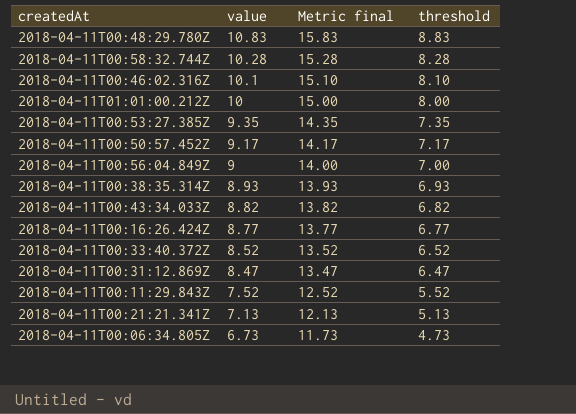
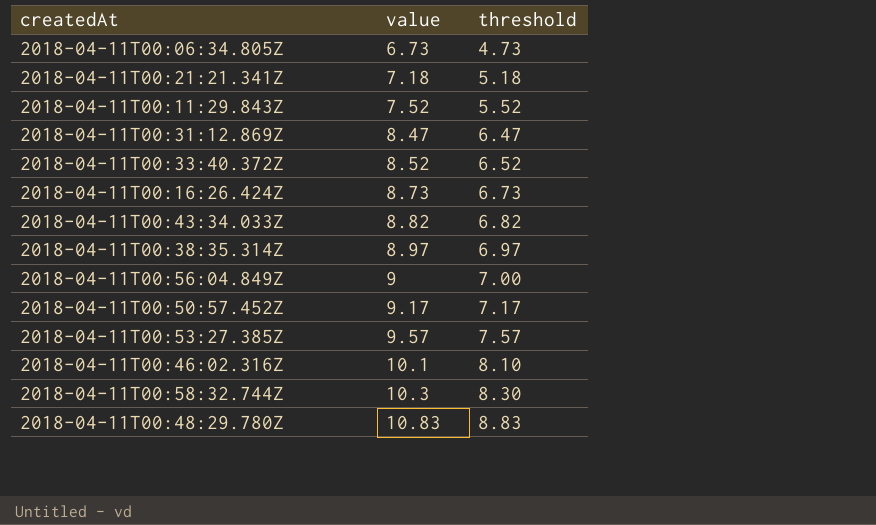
row order: value descending -> value ascending
column Metric final | formula: [value] + 5 -> none
row 2018-04-11T01:01:00.212Z: 10 | 15.00 | 8.00 -> none
2018-04-11T00:21:21.341Z | value: 7.13 -> 7.18
2018-04-11T00:21:21.341Z | threshold: 5.13 -> 5.18
2018-04-11T00:16:26.424Z | value: 8.77 -> 8.73
2018-04-11T00:16:26.424Z | threshold: 6.77 -> 6.73
2018-04-11T00:38:35.314Z | value: 8.93 -> 8.97
2018-04-11T00:38:35.314Z | threshold: 6.93 -> 6.97
2018-04-11T00:53:27.385Z | value: 9.35 -> 9.57
2018-04-11T00:53:27.385Z | threshold: 7.35 -> 7.57
2018-04-11T00:58:32.744Z | value: 10.28 -> 10.3
2018-04-11T00:58:32.744Z | threshold: 8.28 -> 8.30

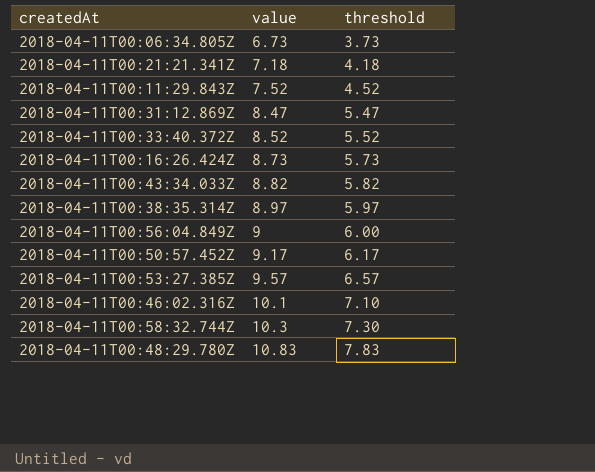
column threshold | formula: [value] - 2 -> [value] - 3

